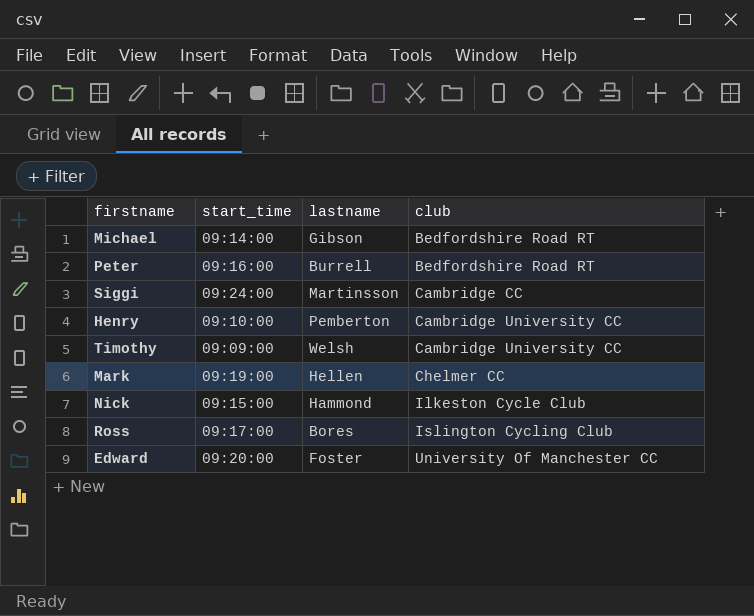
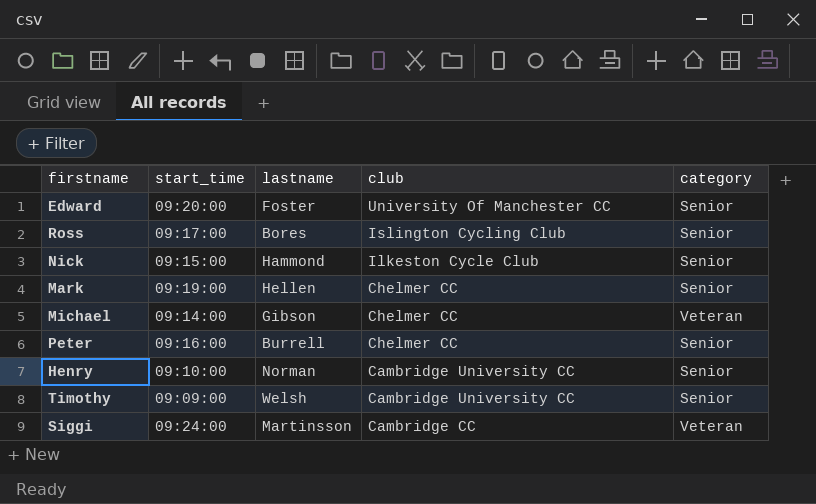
row order: club ascending -> club descending
column category | position: none -> 5
Michael | club: Bedfordshire Road RT -> Chelmer CC
Peter | club: Bedfordshire Road RT -> Chelmer CC
Henry | lastname: Pemberton -> Norman

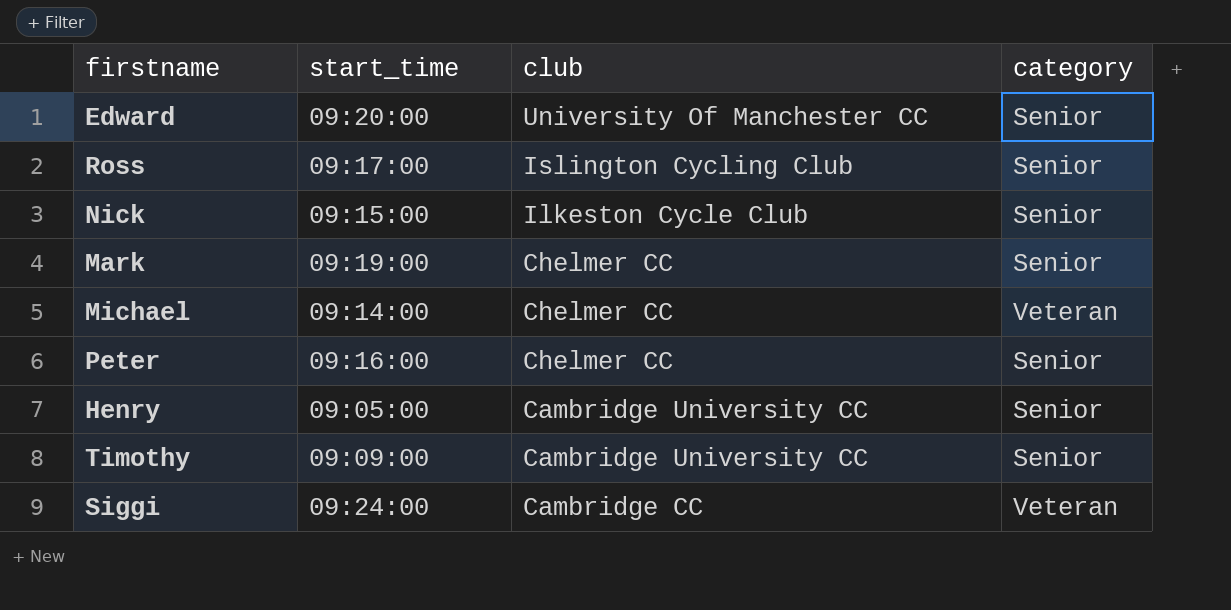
column lastname | position: 3 -> none
Henry | start_time: 09:10:00 -> 09:05:00

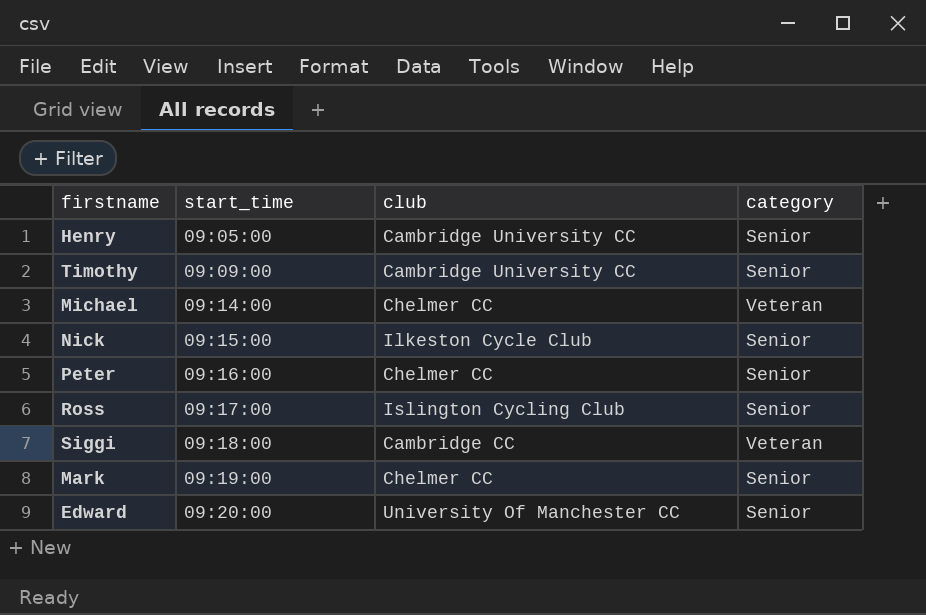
row order: club descending -> start_time ascending
Siggi | start_time: 09:24:00 -> 09:18:00

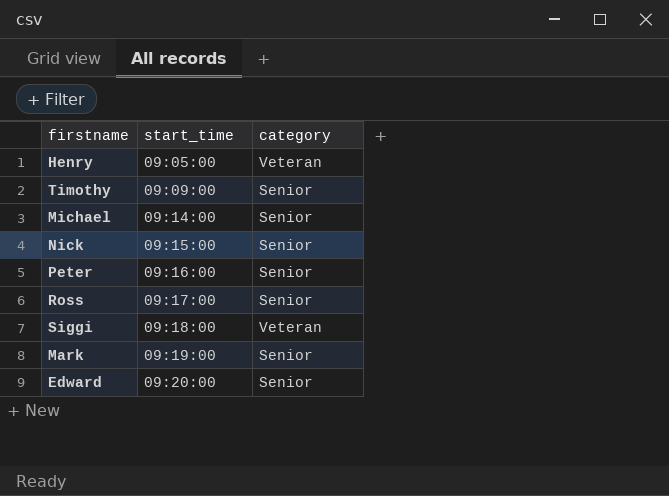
column club | position: 3 -> none
Henry | category: Senior -> Veteran
Michael | category: Veteran -> Senior

